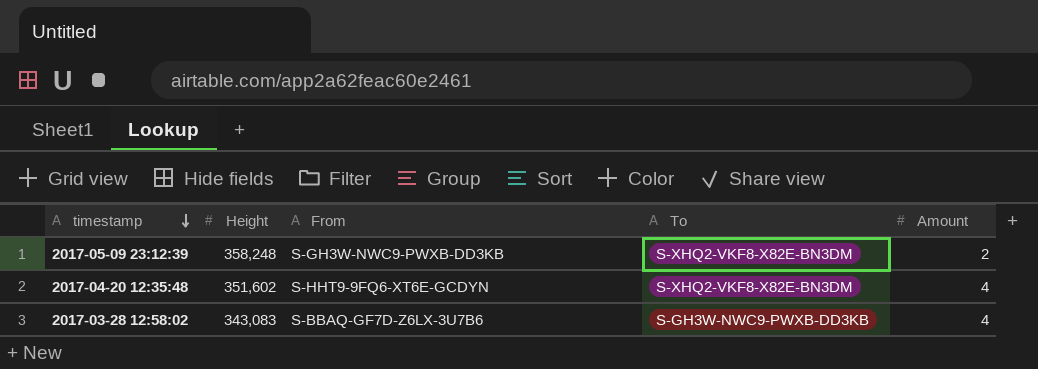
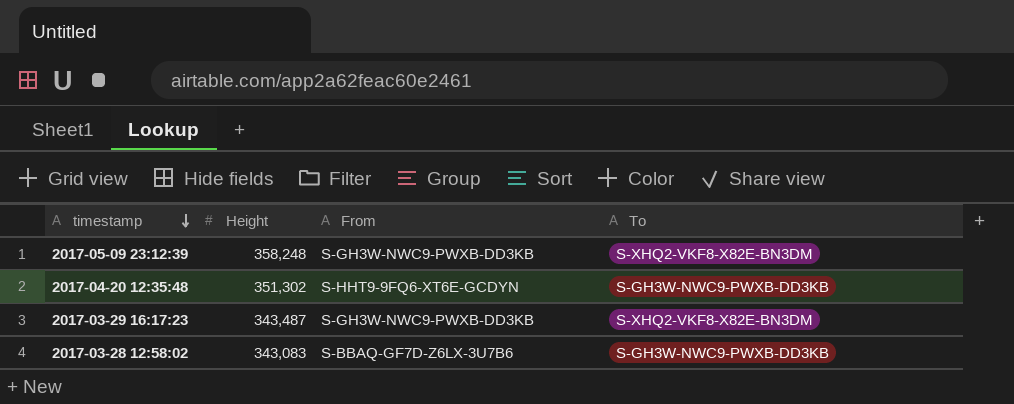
column Amount | position: 5 -> none
2017-04-20 12:35:48 | Height: 351,602 -> 351,302
2017-04-20 12:35:48 | To: S-XHQ2-VKF8-X82E-BN3DM -> S-GH3W-NWC9-PWXB-DD3KB
row 2017-03-29 16:17:23: none -> 343,487 | S-GH3W-NWC9-PWXB-DD3KB | S-XHQ2-VKF8-X82E-BN3DM

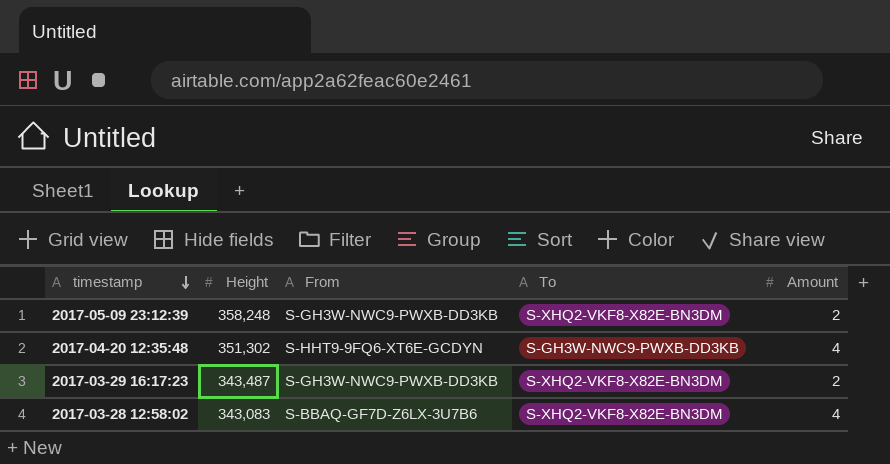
column Amount | position: none -> 5
2017-03-28 12:58:02 | To: S-GH3W-NWC9-PWXB-DD3KB -> S-XHQ2-VKF8-X82E-BN3DM

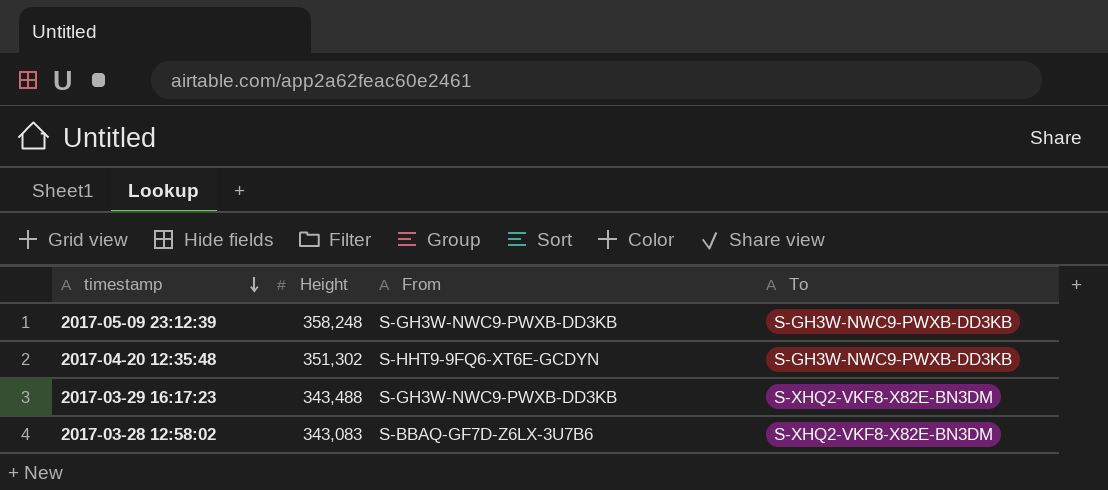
column Amount | position: 5 -> none
2017-05-09 23:12:39 | To: S-XHQ2-VKF8-X82E-BN3DM -> S-GH3W-NWC9-PWXB-DD3KB
2017-03-29 16:17:23 | Height: 343,487 -> 343,488

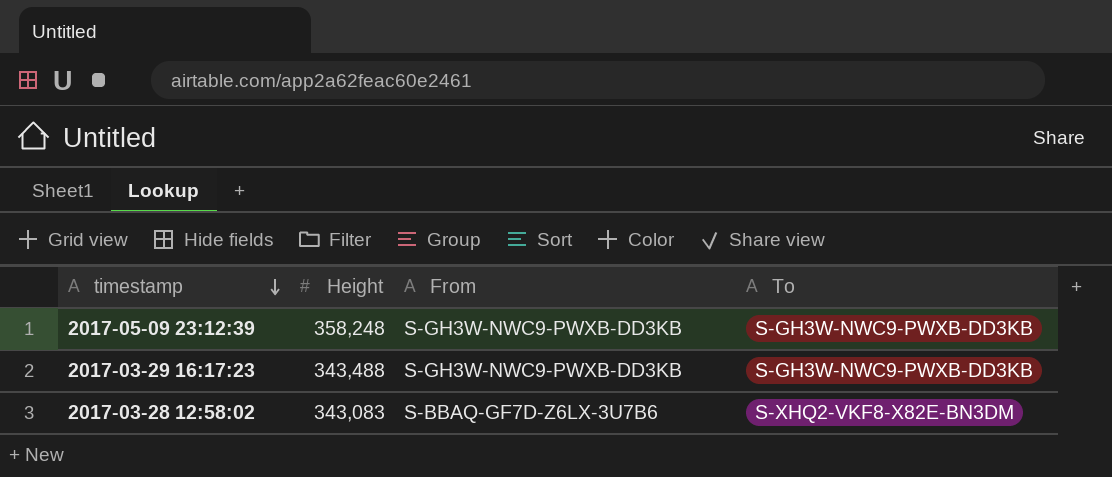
row 2017-04-20 12:35:48: 351,302 | S-HHT9-9FQ6-XT6E-GCDYN | S-GH3W-NWC9-PWXB-DD3KB -> none
2017-03-29 16:17:23 | To: S-XHQ2-VKF8-X82E-BN3DM -> S-GH3W-NWC9-PWXB-DD3KB

